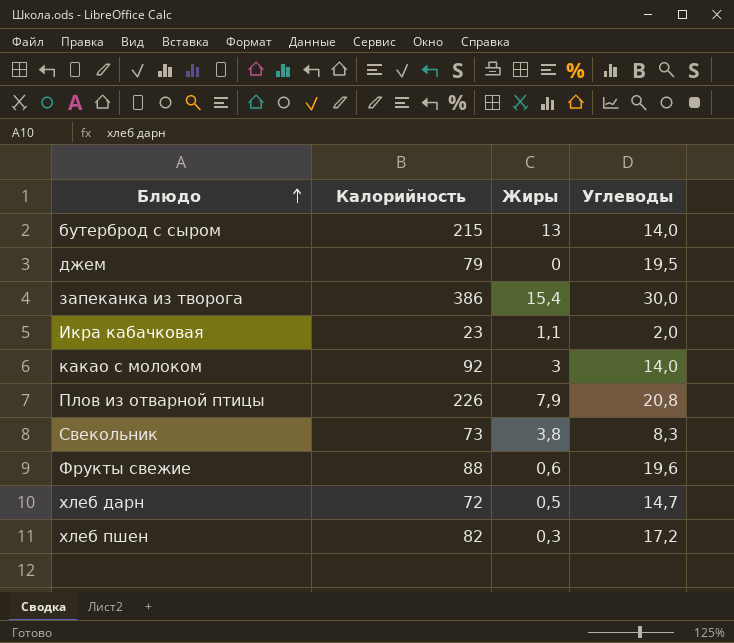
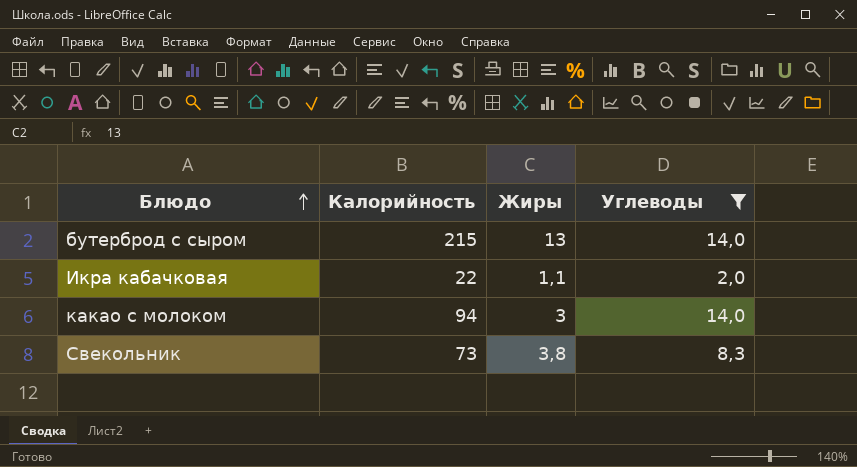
filter: none -> Углеводы <= 14,0
Икра кабачковая | Калорийность: 23 -> 22
какао с молоком | Калорийность: 92 -> 94

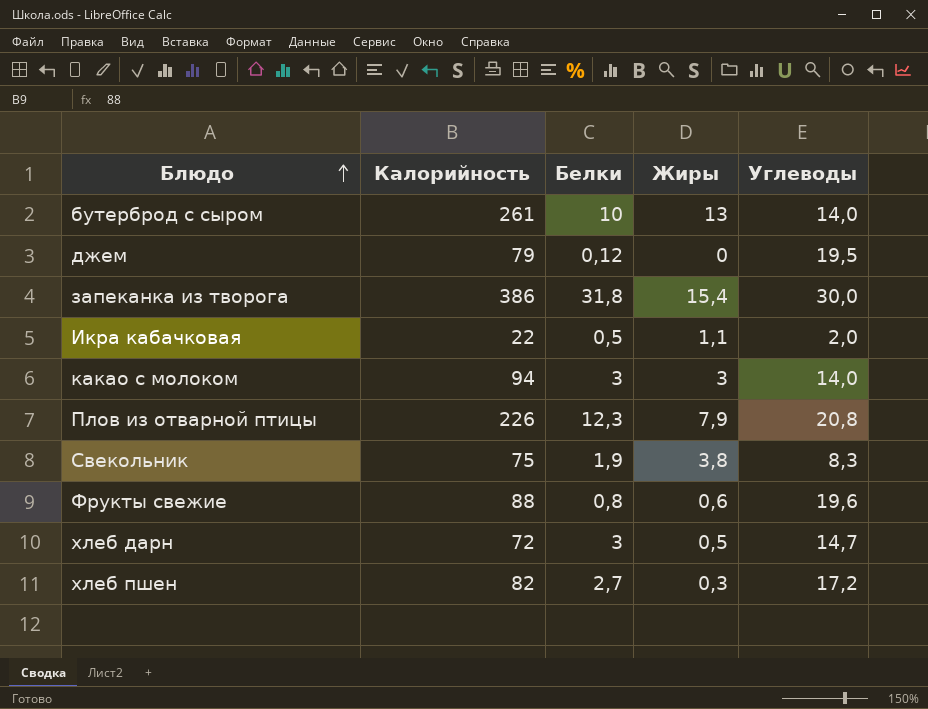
filter: Углеводы <= 14,0 -> none
column Белки | position: none -> 3
бутерброд с сыром | Калорийность: 215 -> 261
Свекольник | Калорийность: 73 -> 75

